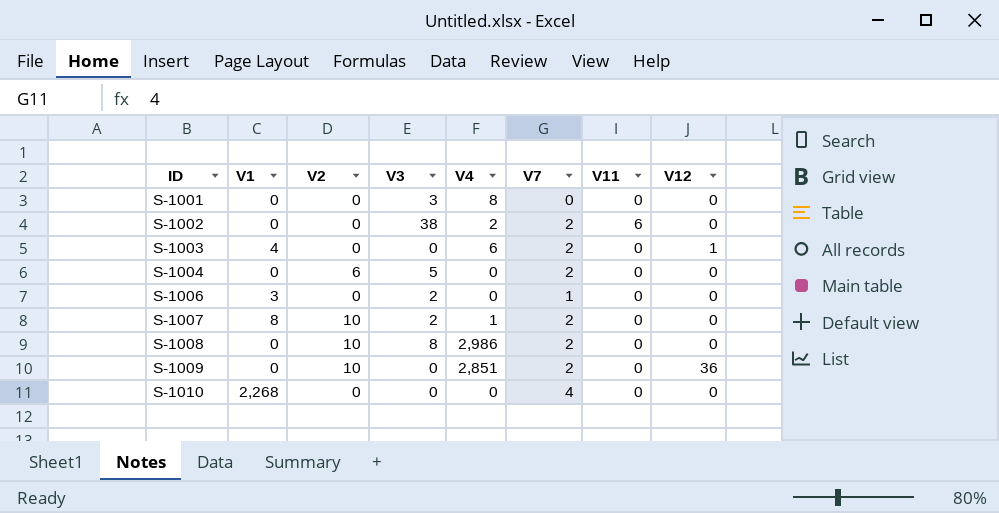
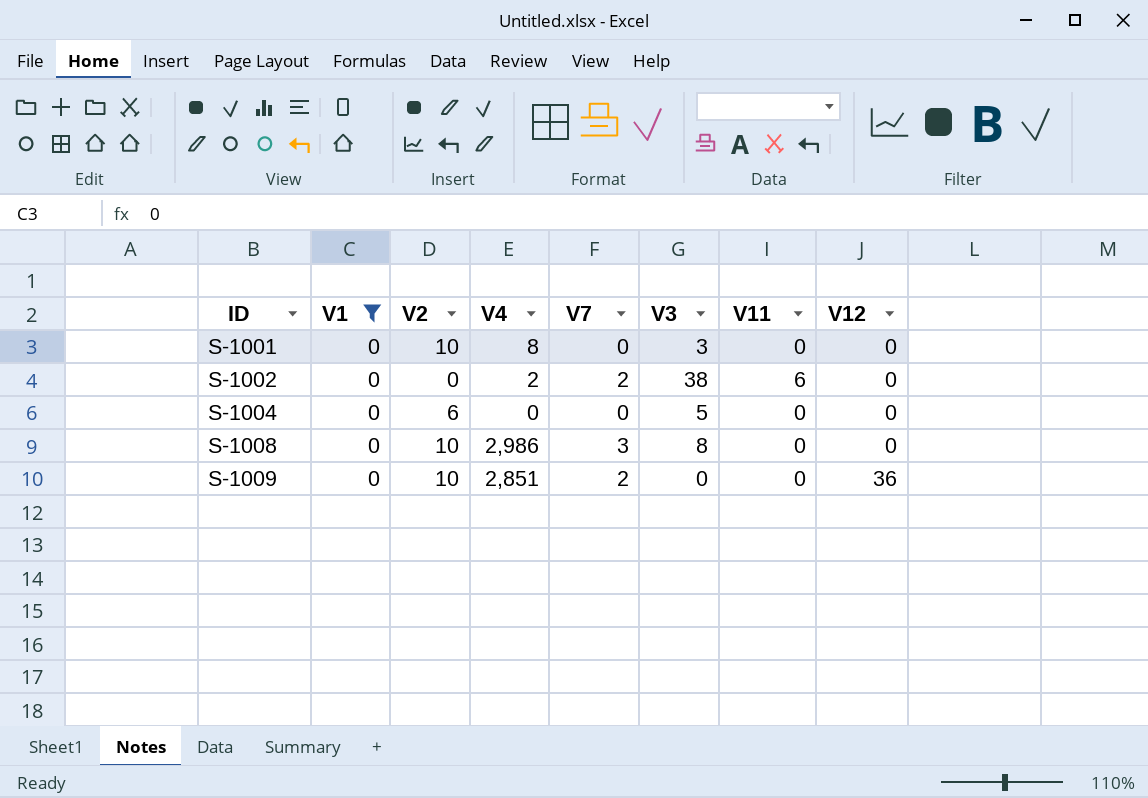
filter: none -> V1 = 0
column V3 | position: 4 -> 6
S-1001 | V2: 0 -> 10
S-1004 | V7: 2 -> 0
S-1008 | V7: 2 -> 3

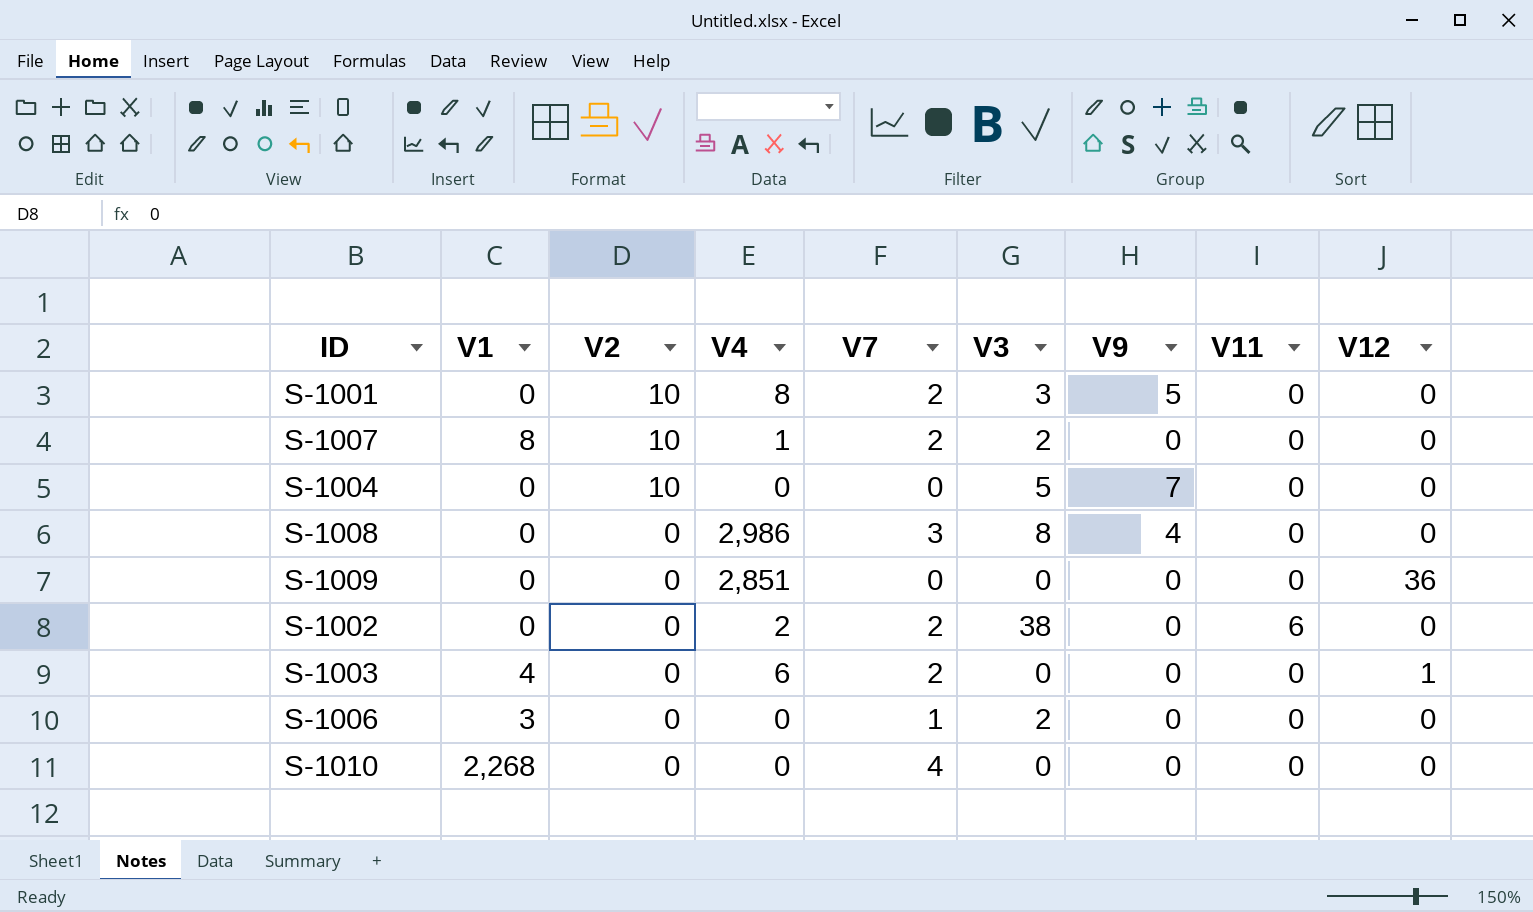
filter: V1 = 0 -> none
row order: ID ascending -> V2 descending
column V9 | position: none -> 7
S-1001 | V7: 0 -> 2
S-1004 | V2: 6 -> 10
S-1008 | V2: 10 -> 0
S-1009 | V2: 10 -> 0
S-1009 | V7: 2 -> 0

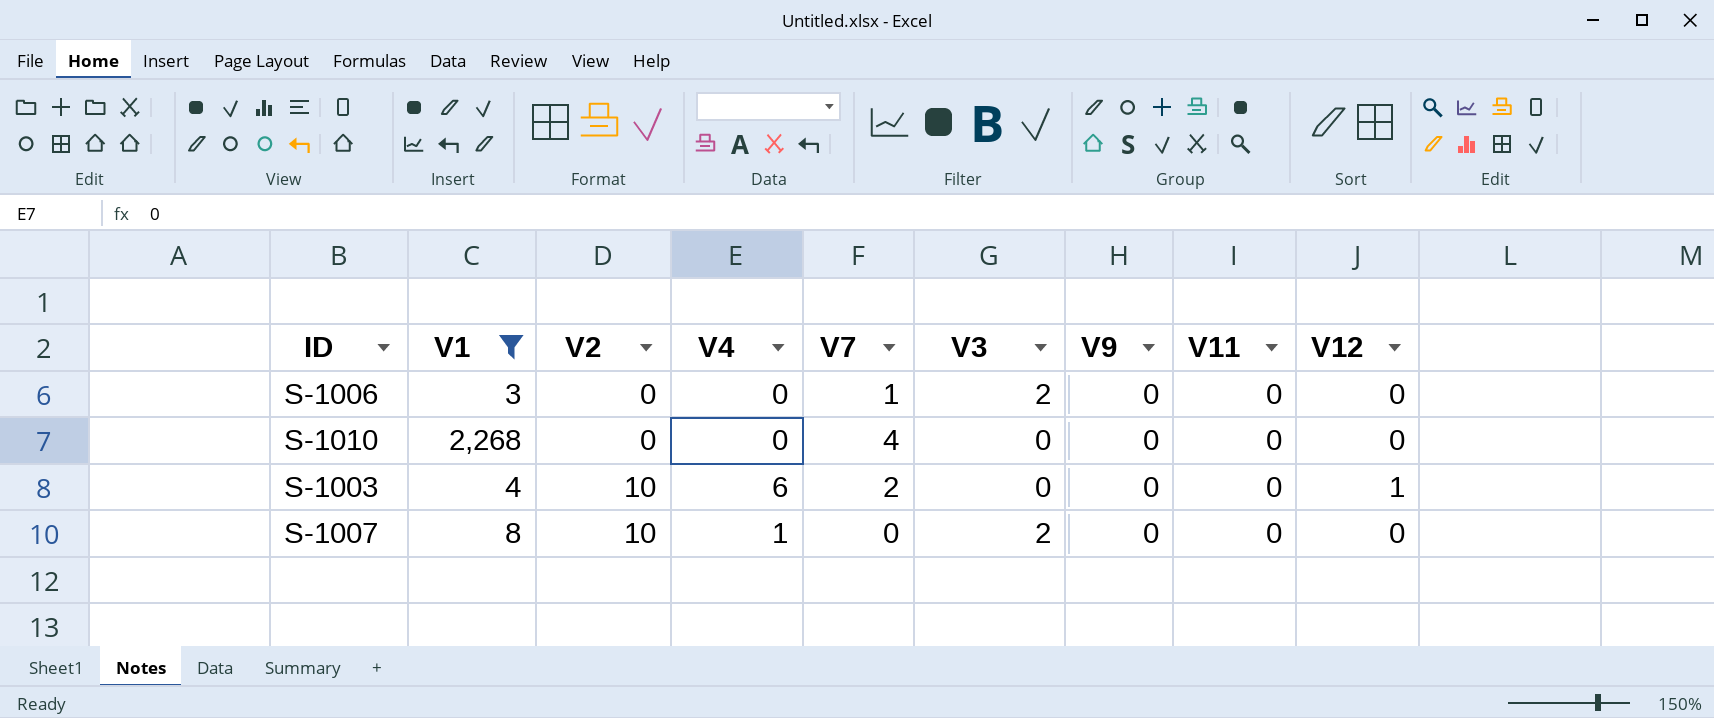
filter: none -> V1 != 0
row order: V2 descending -> V2 ascending
S-1003 | V2: 0 -> 10
S-1007 | V7: 2 -> 0

